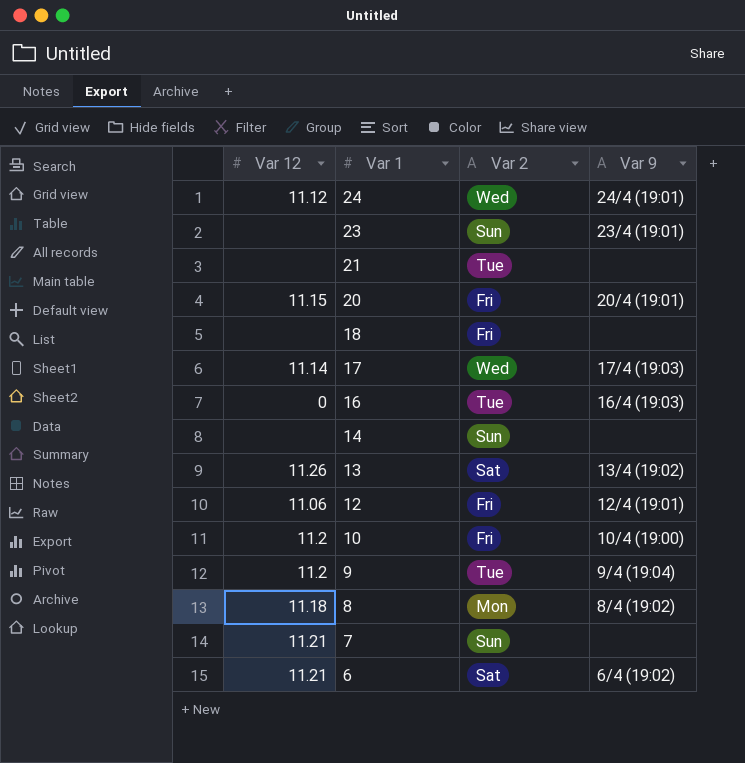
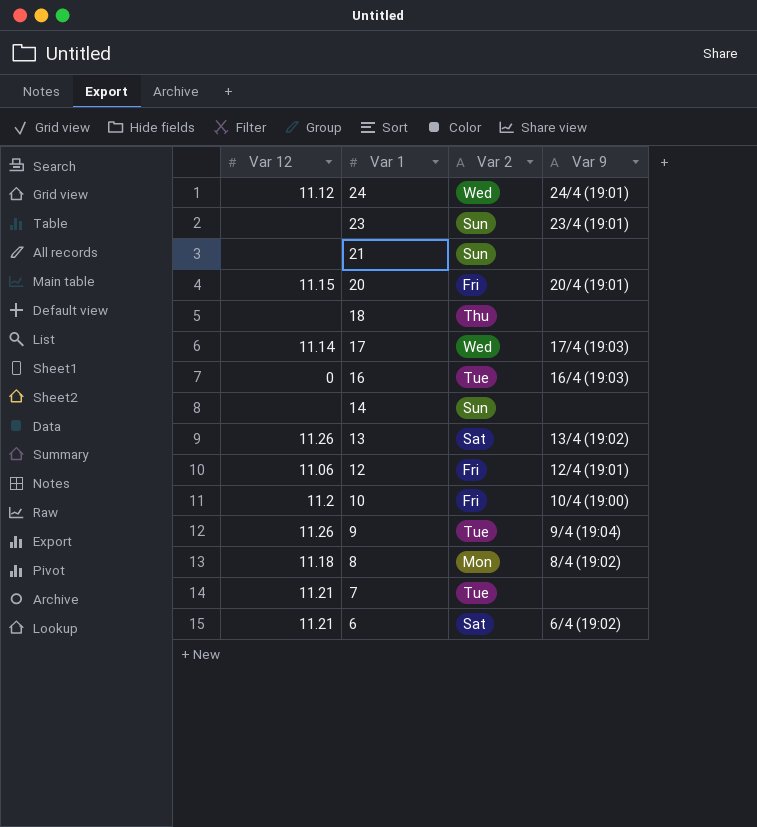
21 | Var 2: Tue -> Sun
18 | Var 2: Fri -> Thu
9 | Var 12: 11.2 -> 11.26
7 | Var 2: Sun -> Tue

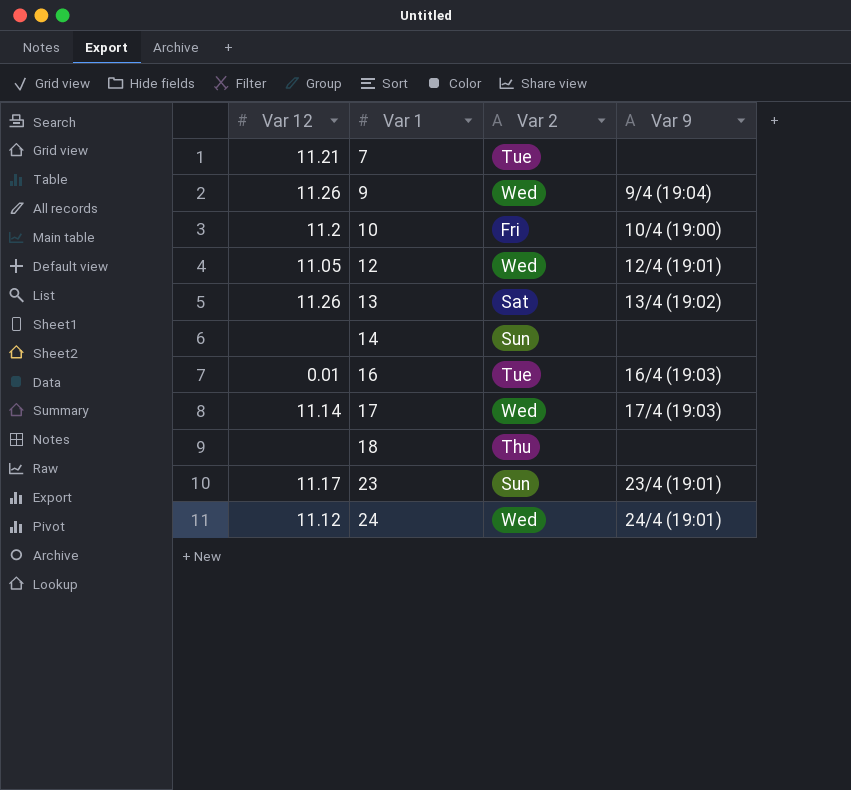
row order: Var 1 descending -> Var 1 ascending
row 21: none | Sun | none -> none
row 20: 11.15 | Fri | 20/4 (19:01) -> none
row 8: 11.18 | Mon | 8/4 (19:02) -> none
row 6: 11.21 | Sat | 6/4 (19:02) -> none
9 | Var 2: Tue -> Wed
12 | Var 12: 11.06 -> 11.05
12 | Var 2: Fri -> Wed
16 | Var 12: 0 -> 0.01
23 | Var 12: none -> 11.17

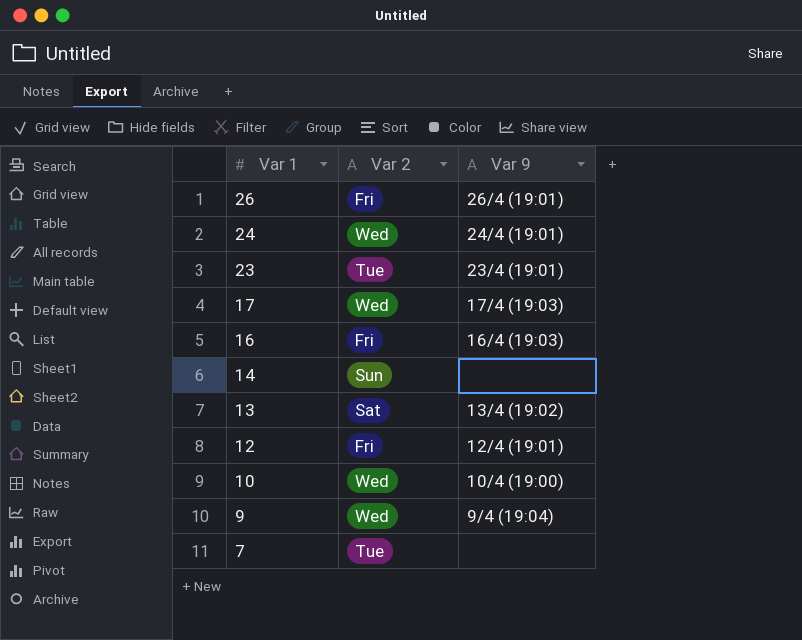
row order: Var 1 ascending -> Var 1 descending
column Var 12 | position: 1 -> none
row 18: none | Thu | none -> none
row 26: none -> Fri | 26/4 (19:01)
23 | Var 2: Sun -> Tue
16 | Var 2: Tue -> Fri
12 | Var 2: Wed -> Fri
10 | Var 2: Fri -> Wed

